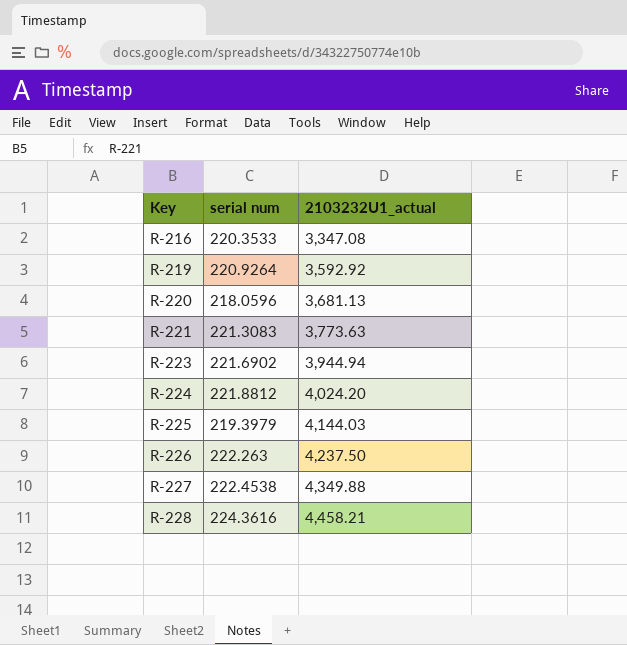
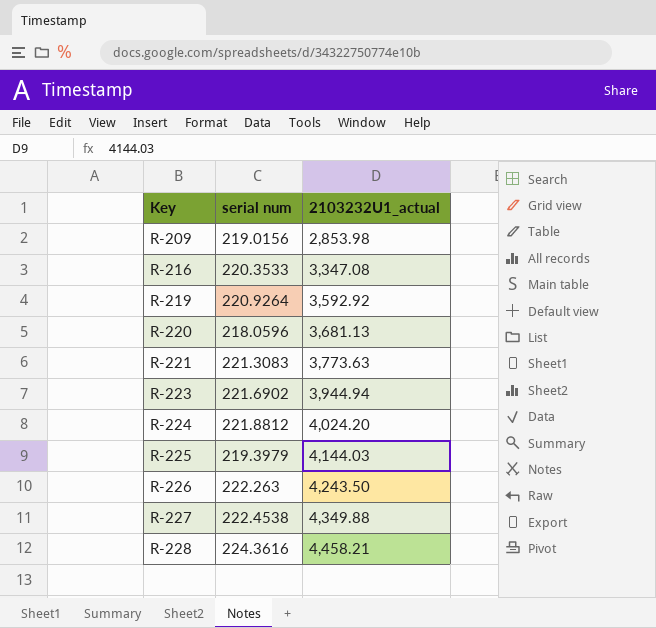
row R-209: none -> 219.0156 | 2,853.98
R-226 | 2103232U1_actual: 4,237.50 -> 4,243.50

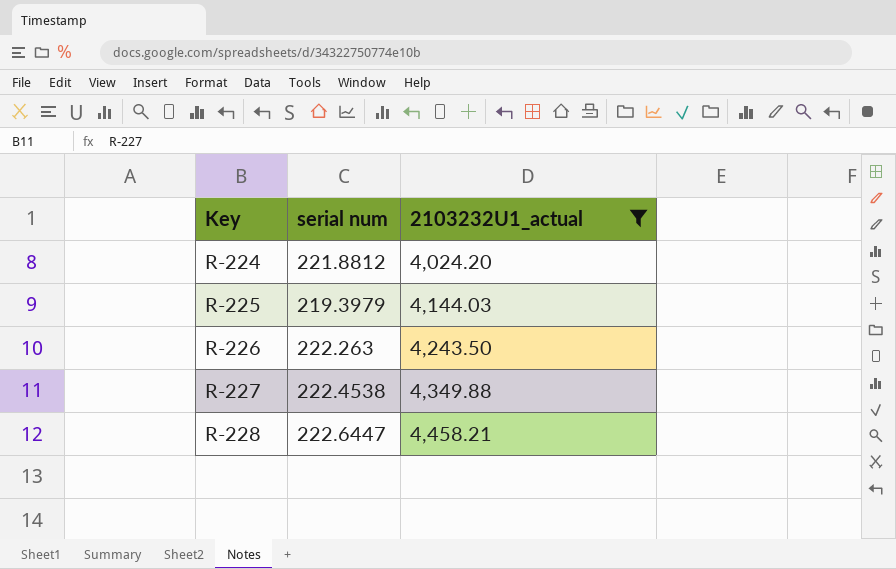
filter: none -> 2103232U1_actual >= 4,024.20
R-228 | serial num: 224.3616 -> 222.6447

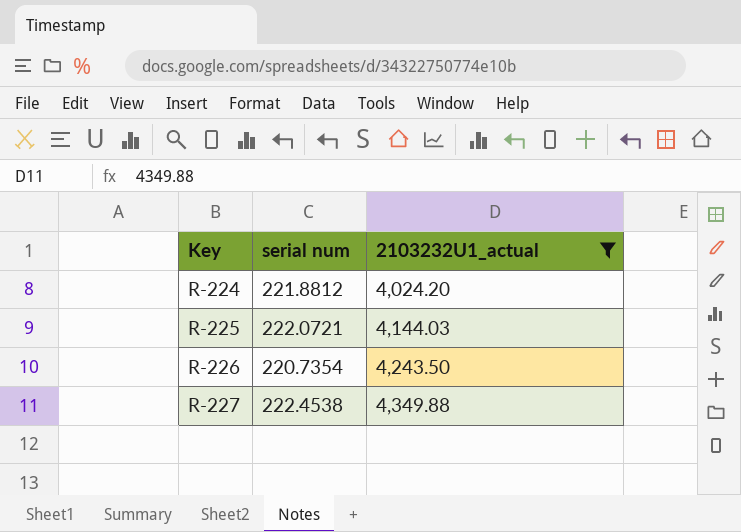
row R-228: 222.6447 | 4,458.21 -> none
R-225 | serial num: 219.3979 -> 222.0721
R-226 | serial num: 222.263 -> 220.7354

